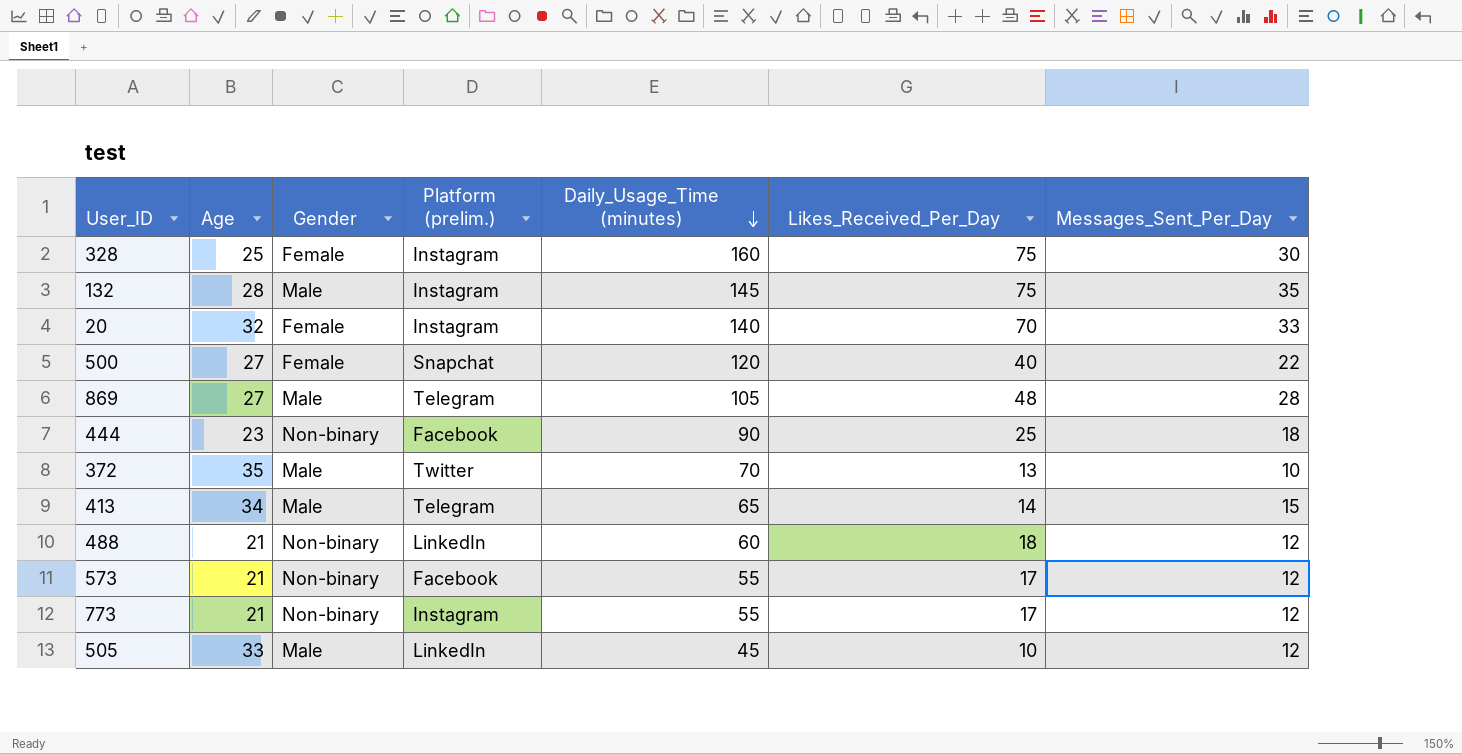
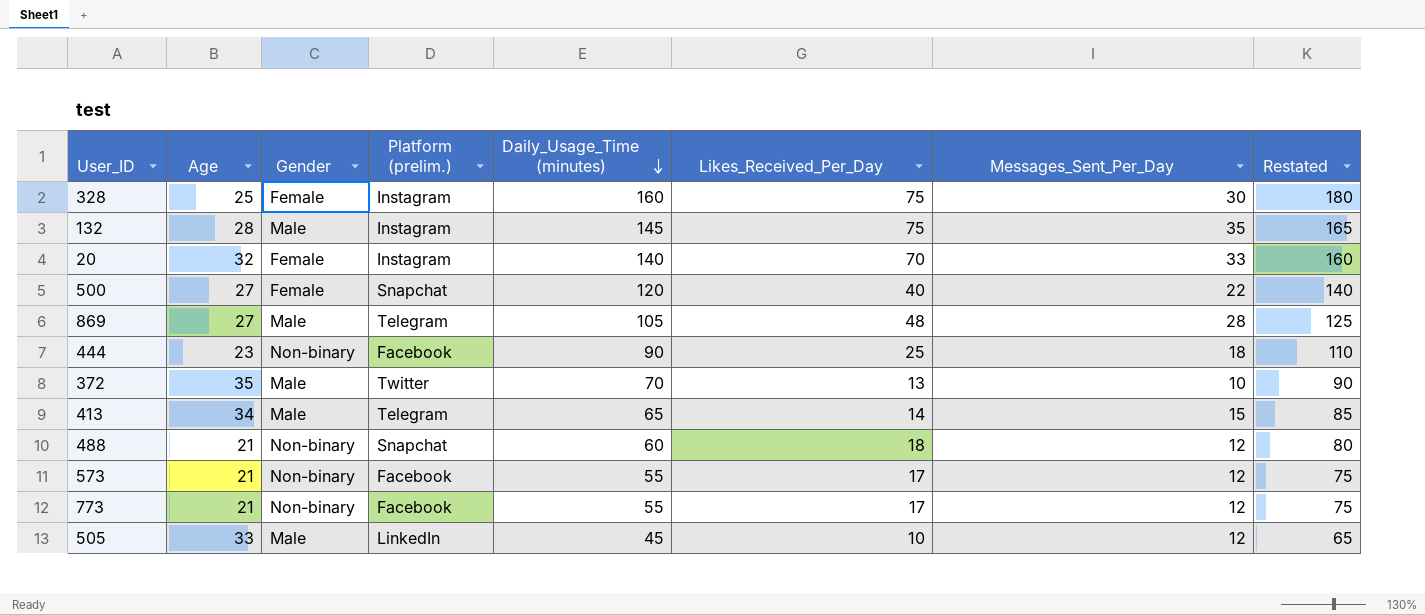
column Restated | formula: none -> [Daily_Usage_Time (minutes)] + 20
488 | Platform (prelim.): LinkedIn -> Snapchat
773 | Platform (prelim.): Instagram -> Facebook

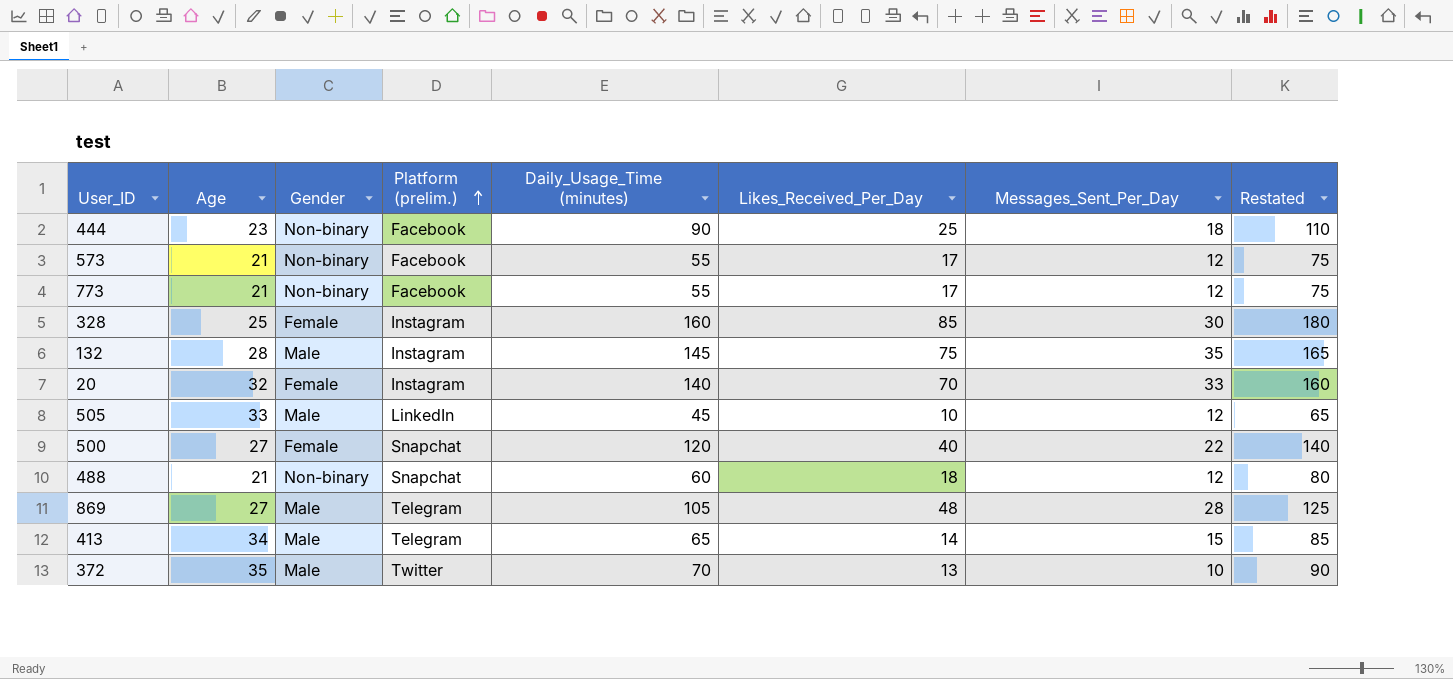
row order: Daily_Usage_Time (minutes) descending -> Platform (prelim.) ascending
328 | Likes_Received_Per_Day: 75 -> 85

